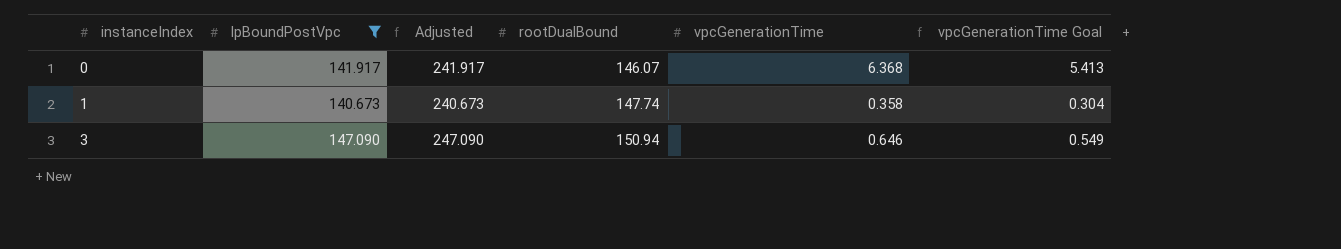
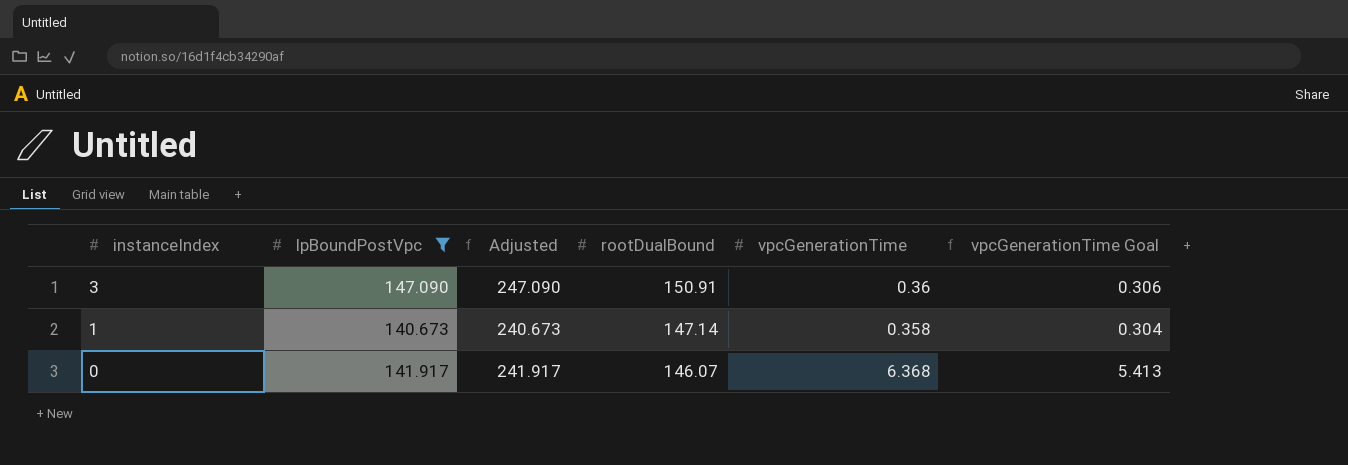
row order: instanceIndex ascending -> instanceIndex descending
3 | rootDualBound: 150.94 -> 150.91
3 | vpcGenerationTime: 0.646 -> 0.36
3 | vpcGenerationTime Goal: 0.549 -> 0.306
1 | rootDualBound: 147.74 -> 147.14

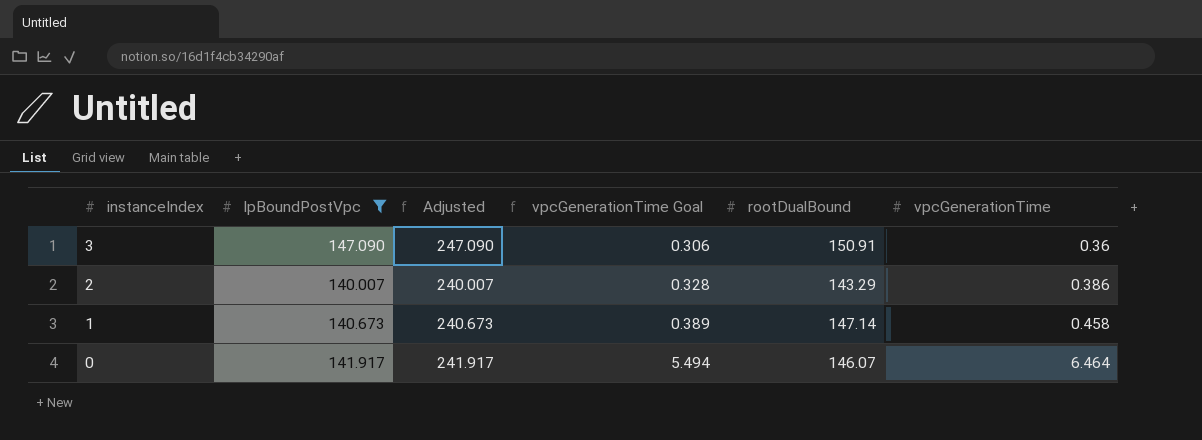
column vpcGenerationTime Goal | position: 6 -> 4
row 2: none -> 140.007 | 240.007 | 0.328 | 143.29 | 0.386
1 | vpcGenerationTime Goal: 0.304 -> 0.389
1 | vpcGenerationTime: 0.358 -> 0.458
0 | vpcGenerationTime Goal: 5.413 -> 5.494
0 | vpcGenerationTime: 6.368 -> 6.464

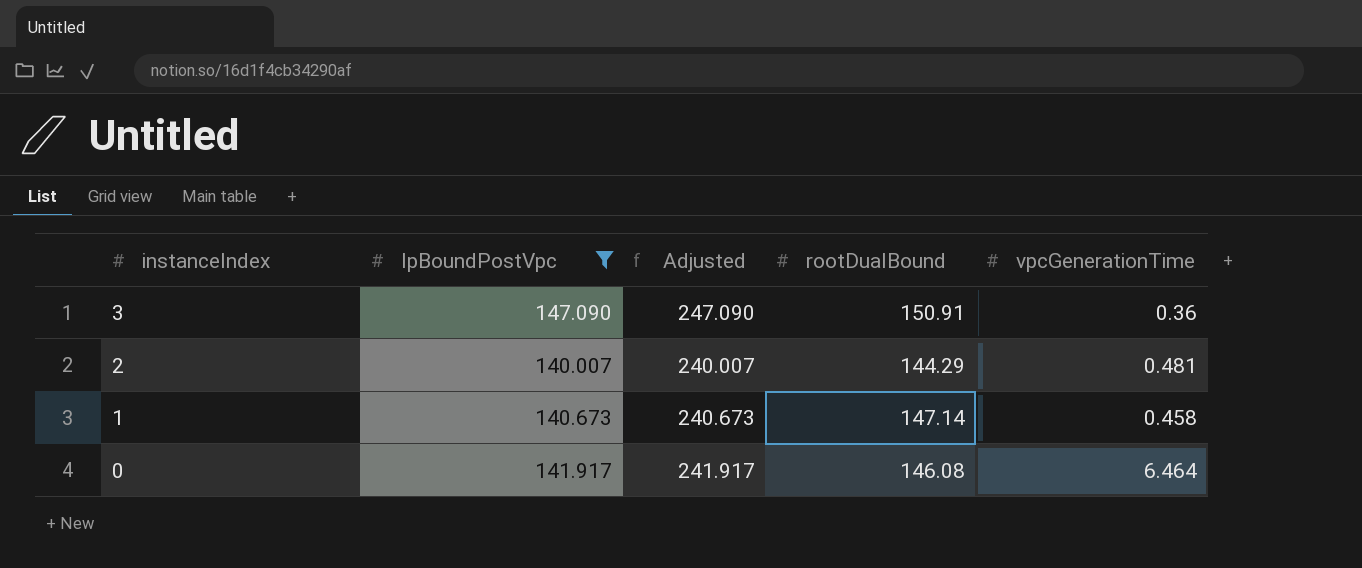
column vpcGenerationTime Goal | formula: [vpcGenerationTime] * 0.85 -> none
2 | rootDualBound: 143.29 -> 144.29
2 | vpcGenerationTime: 0.386 -> 0.481
0 | rootDualBound: 146.07 -> 146.08

